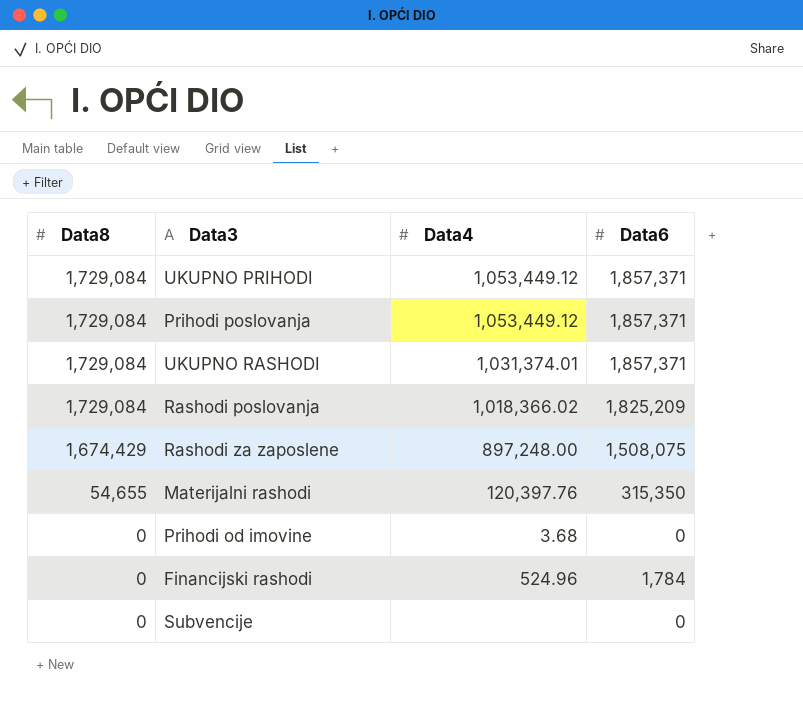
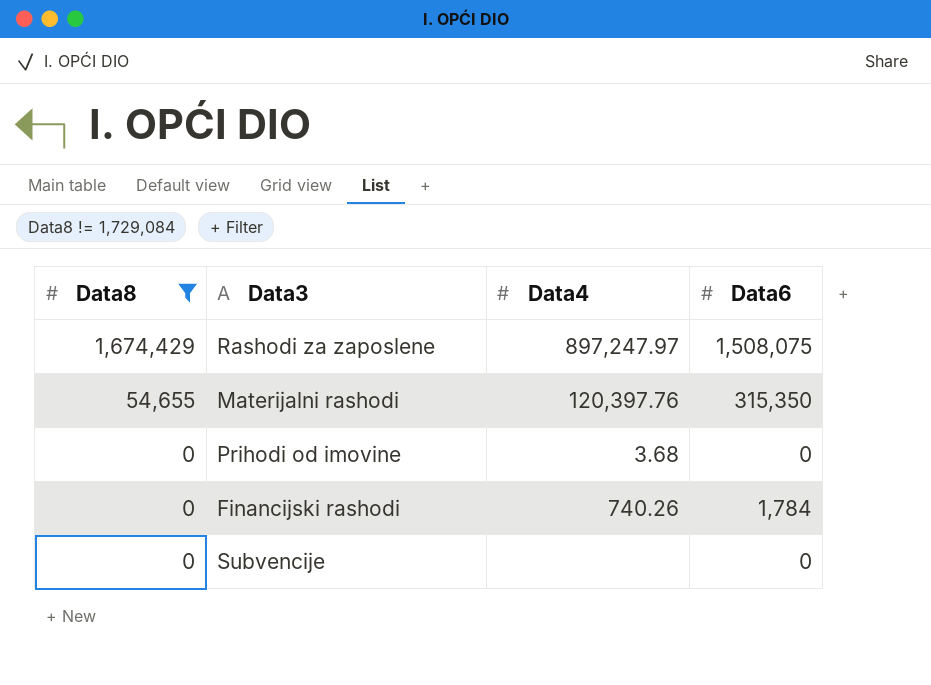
filter: none -> Data8 != 1,729,084
Rashodi za zaposlene | Data4: 897,248.00 -> 897,247.97
Financijski rashodi | Data4: 524.96 -> 740.26

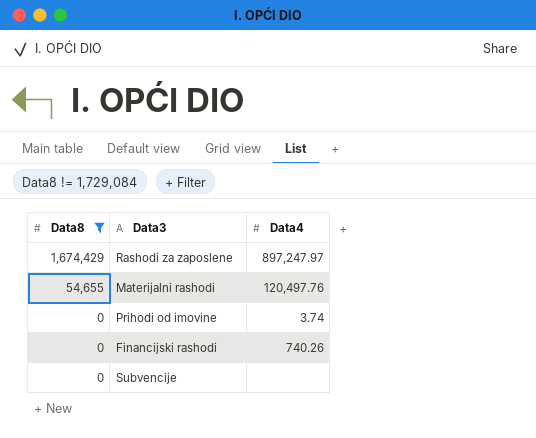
column Data6 | position: 4 -> none
Materijalni rashodi | Data4: 120,397.76 -> 120,497.76
Prihodi od imovine | Data4: 3.68 -> 3.74

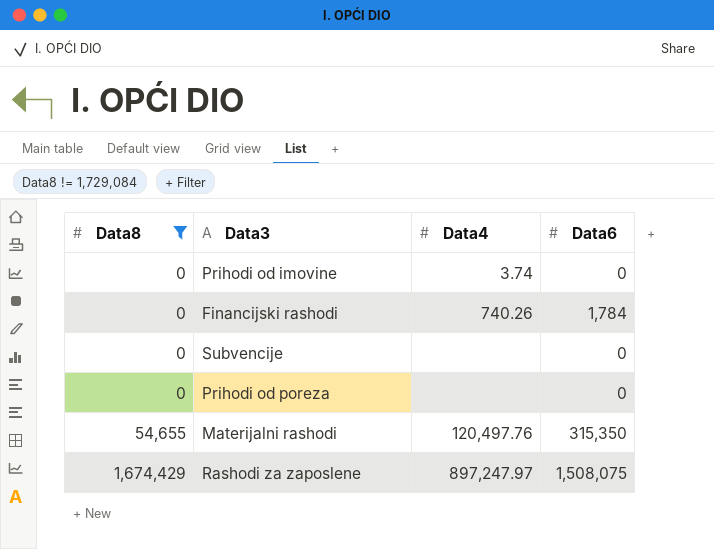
row order: Data8 descending -> Data8 ascending
column Data6 | position: none -> 4
row Prihodi od poreza: none -> 0 | none | 0

